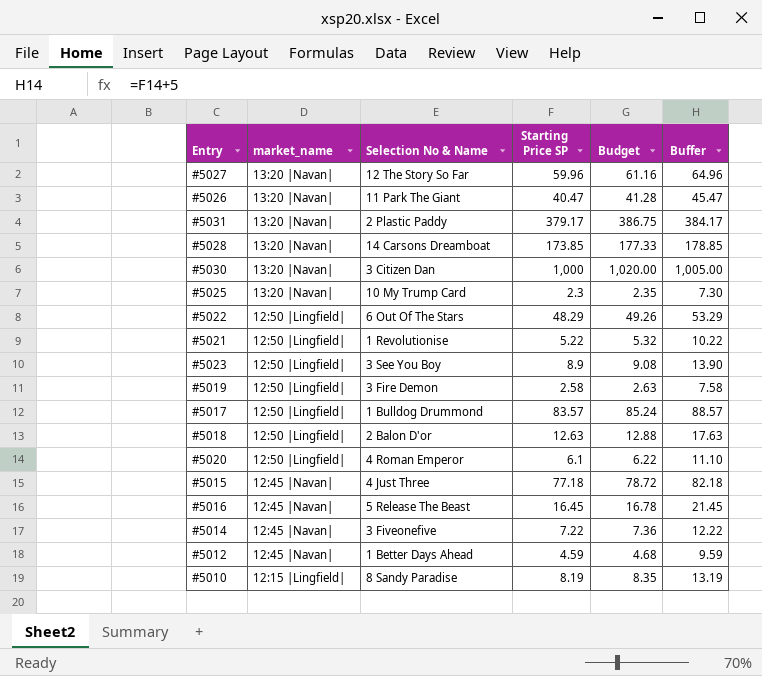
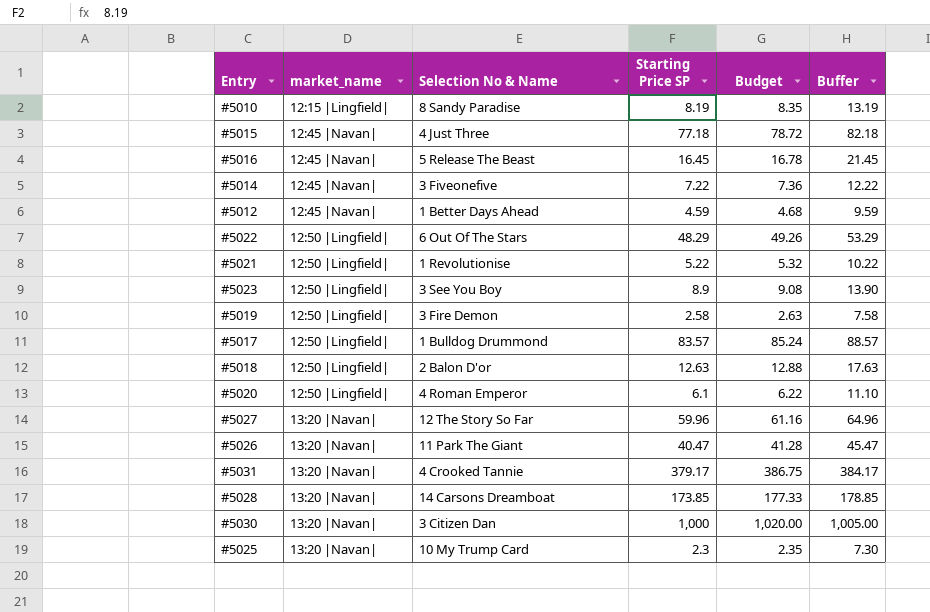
row order: market_name descending -> market_name ascending
#5031 | Selection No & Name: 2 Plastic Paddy -> 4 Crooked Tannie

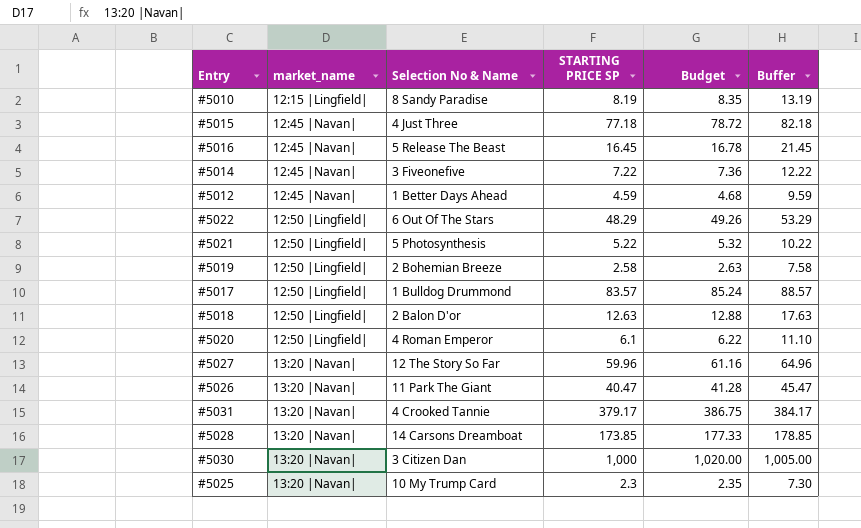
column name: Starting Price SP -> STARTING PRICE SP
row #5023: 12:50 |Lingfield| | 3 See You Boy | 8.9 | 9.08 | 13.90 -> none
#5021 | Selection No & Name: 1 Revolutionise -> 5 Photosynthesis
#5019 | Selection No & Name: 3 Fire Demon -> 2 Bohemian Breeze

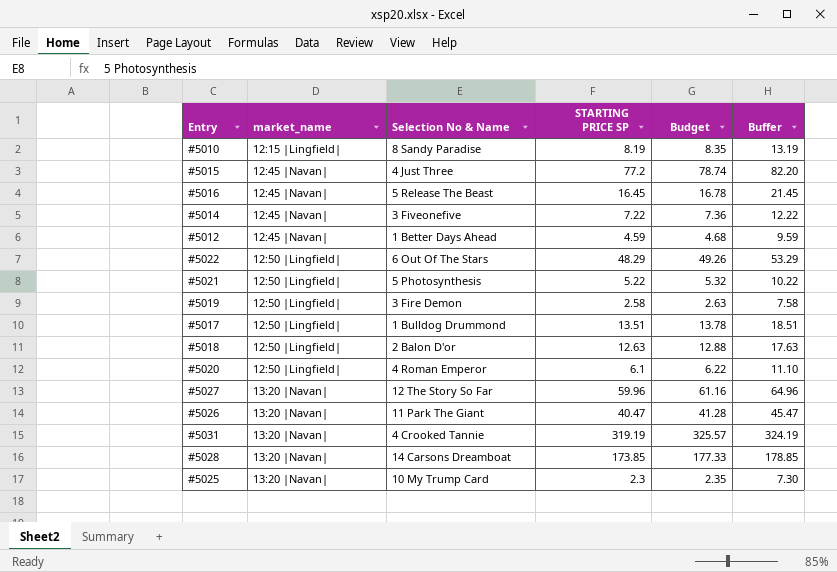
row #5030: 13:20 |Navan| | 3 Citizen Dan | 1,000 | 1,020.00 | 1,005.00 -> none
#5015 | STARTING PRICE SP: 77.18 -> 77.2
#5015 | Budget: 78.72 -> 78.74
#5015 | Buffer: 82.18 -> 82.20
#5019 | Selection No & Name: 2 Bohemian Breeze -> 3 Fire Demon
#5017 | STARTING PRICE SP: 83.57 -> 13.51
#5017 | Budget: 85.24 -> 13.78
#5017 | Buffer: 88.57 -> 18.51
#5031 | STARTING PRICE SP: 379.17 -> 319.19
#5031 | Budget: 386.75 -> 325.57
#5031 | Buffer: 384.17 -> 324.19

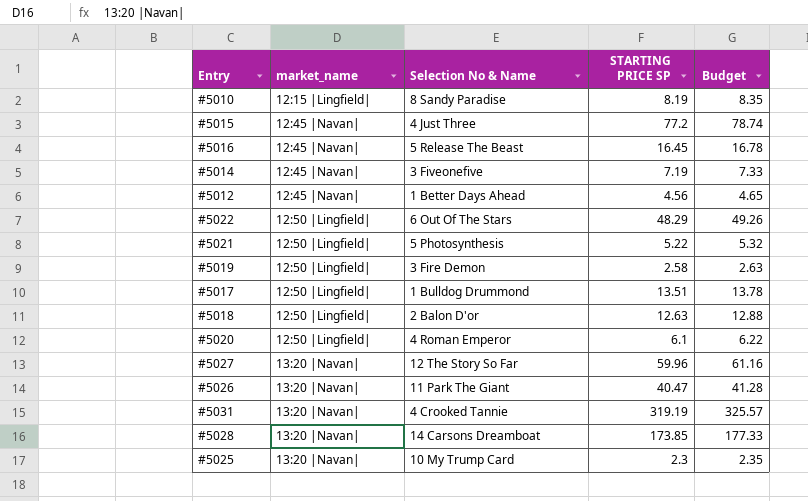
column Buffer | formula: [STARTING PRICE SP] + 5 -> none
#5014 | STARTING PRICE SP: 7.22 -> 7.19
#5014 | Budget: 7.36 -> 7.33
#5012 | STARTING PRICE SP: 4.59 -> 4.56
#5012 | Budget: 4.68 -> 4.65

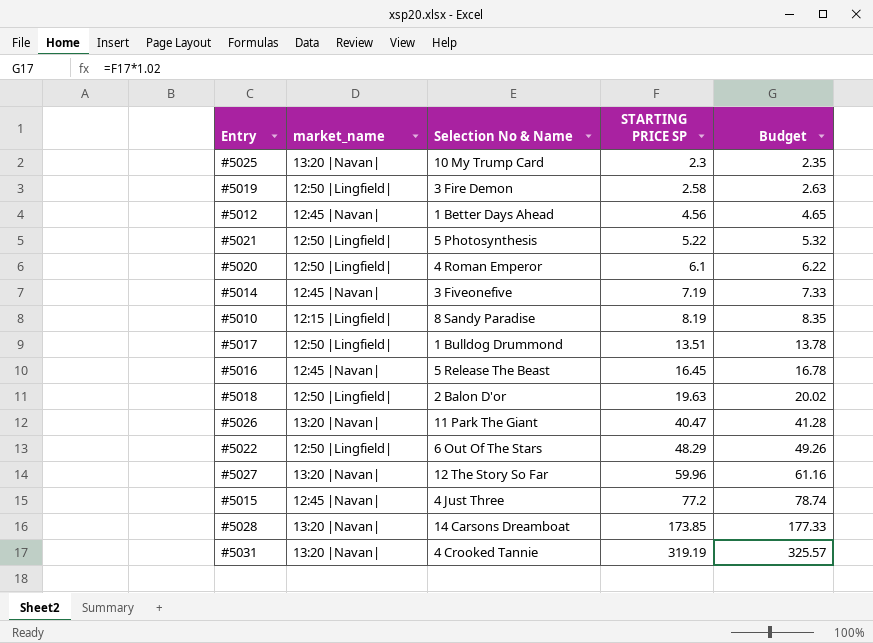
row order: market_name ascending -> STARTING PRICE SP ascending
#5018 | STARTING PRICE SP: 12.63 -> 19.63
#5018 | Budget: 12.88 -> 20.02

